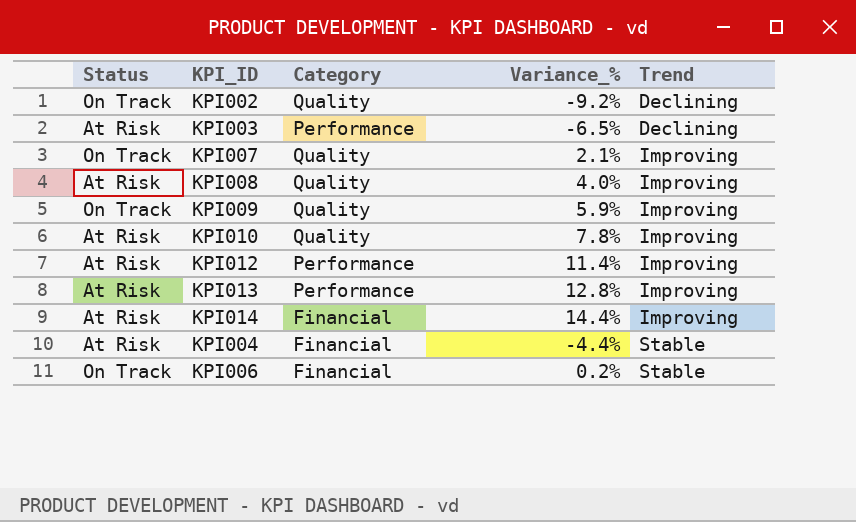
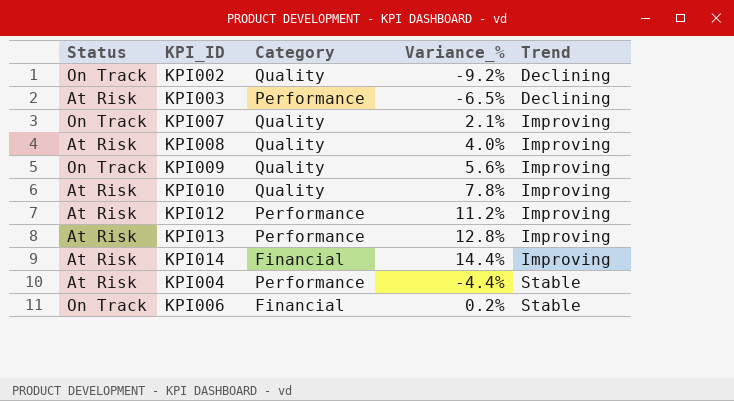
KPI009 | Variance_%: 5.9% -> 5.6%
KPI012 | Variance_%: 11.4% -> 11.2%
KPI004 | Category: Financial -> Performance

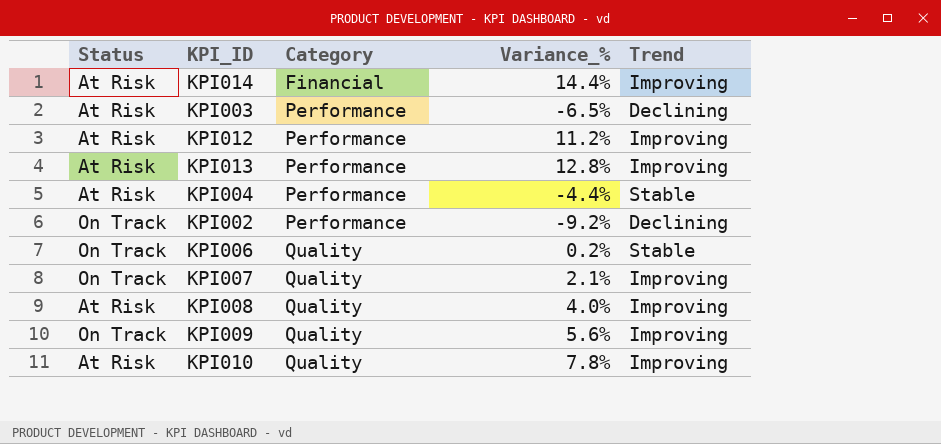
row order: Trend ascending -> Category ascending
KPI002 | Category: Quality -> Performance
KPI006 | Category: Financial -> Quality

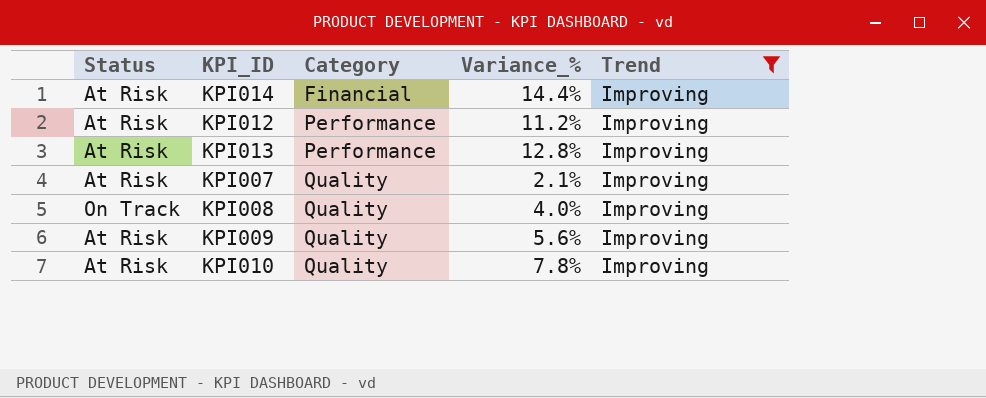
filter: none -> Trend = Improving
KPI007 | Status: On Track -> At Risk
KPI008 | Status: At Risk -> On Track
KPI009 | Status: On Track -> At Risk

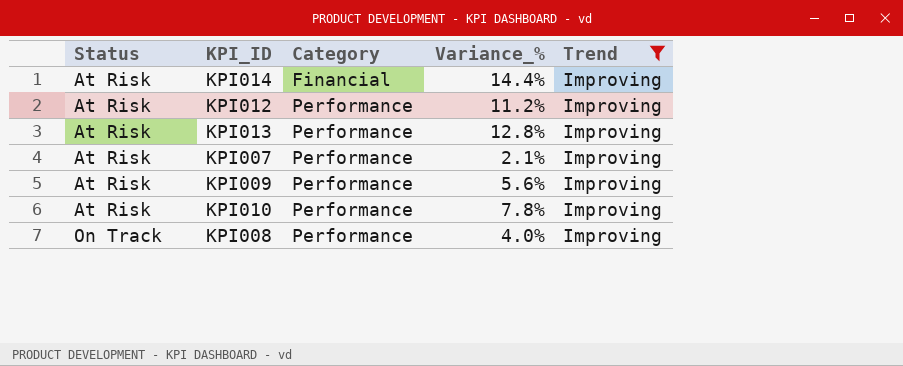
row order: Category ascending -> Status ascending
KPI007 | Category: Quality -> Performance
KPI009 | Category: Quality -> Performance
KPI010 | Category: Quality -> Performance
KPI008 | Category: Quality -> Performance

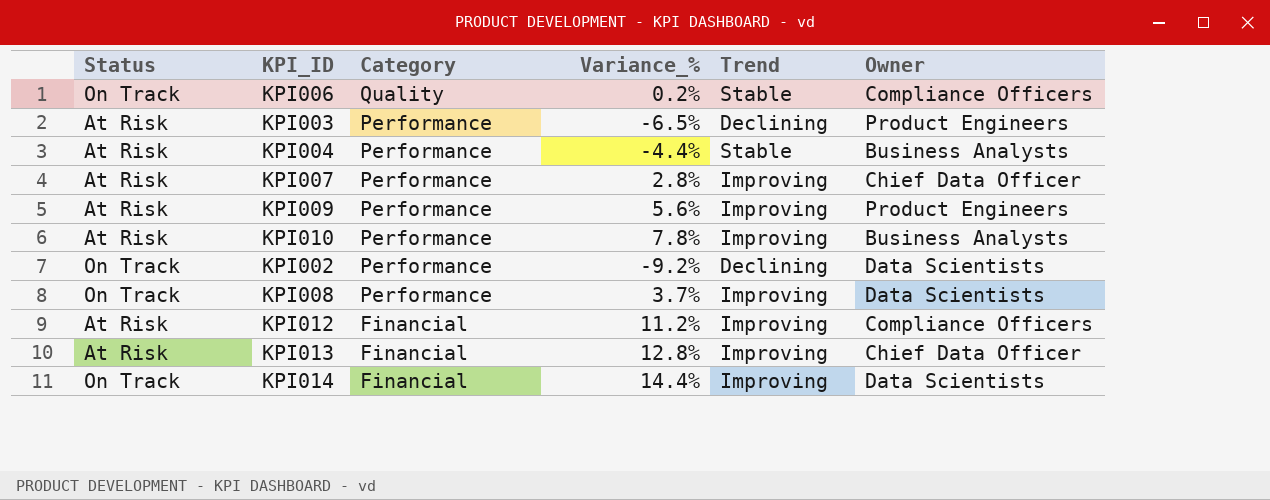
filter: Trend = Improving -> none
row order: Status ascending -> Category descending
column Owner | position: none -> 6
KPI007 | Variance_%: 2.1% -> 2.8%
KPI008 | Variance_%: 4.0% -> 3.7%
KPI012 | Category: Performance -> Financial
KPI013 | Category: Performance -> Financial
KPI014 | Status: At Risk -> On Track

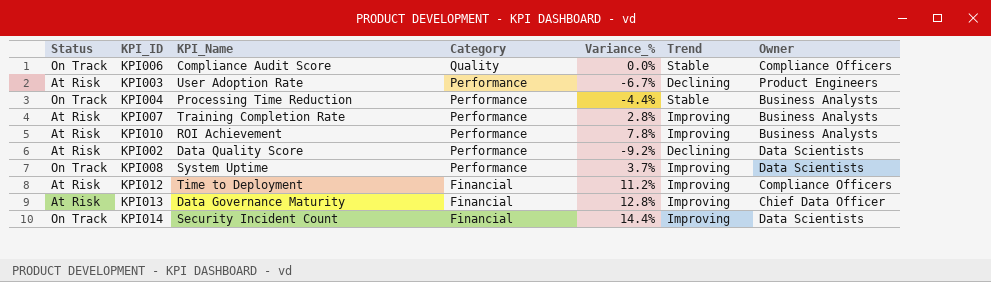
column KPI_Name | position: none -> 3
row KPI009: At Risk | Performance | 5.6% | Improving | Product Engineers -> none
KPI006 | Variance_%: 0.2% -> 0.0%
KPI003 | Variance_%: -6.5% -> -6.7%
KPI004 | Status: At Risk -> On Track
KPI007 | Owner: Chief Data Officer -> Business Analysts
KPI002 | Status: On Track -> At Risk

